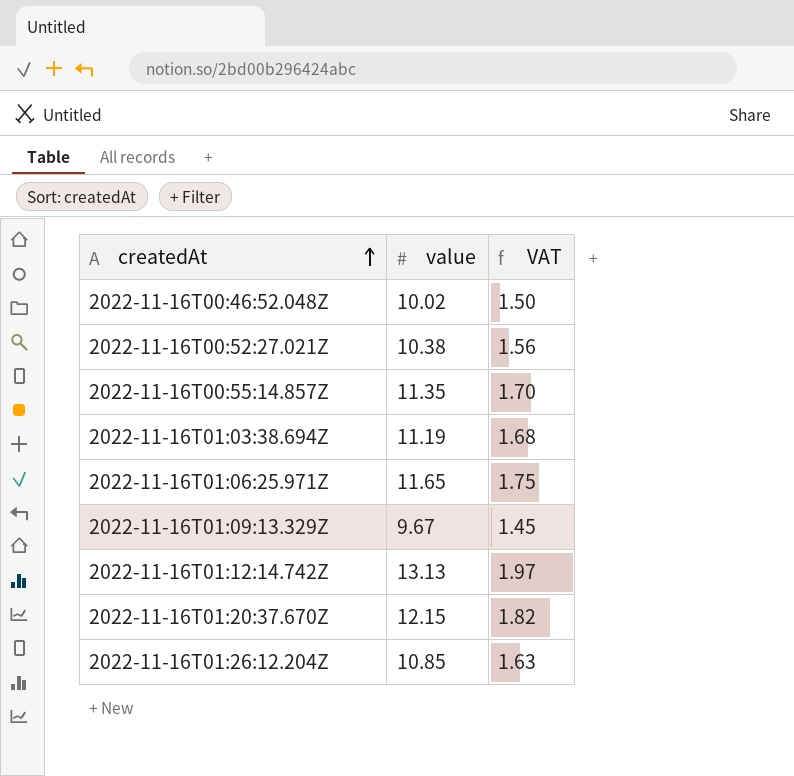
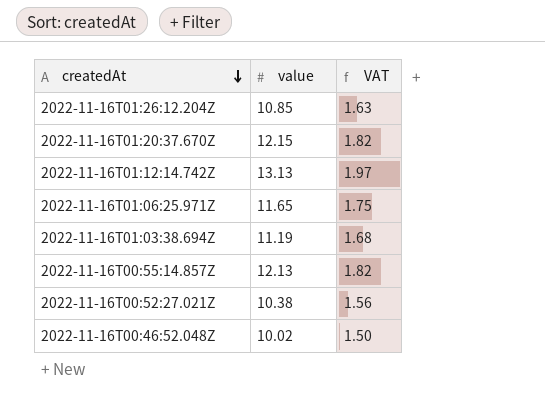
row order: createdAt ascending -> createdAt descending
row 2022-11-16T01:09:13.329Z: 9.67 | 1.45 -> none
2022-11-16T00:55:14.857Z | value: 11.35 -> 12.13
2022-11-16T00:55:14.857Z | VAT: 1.70 -> 1.82

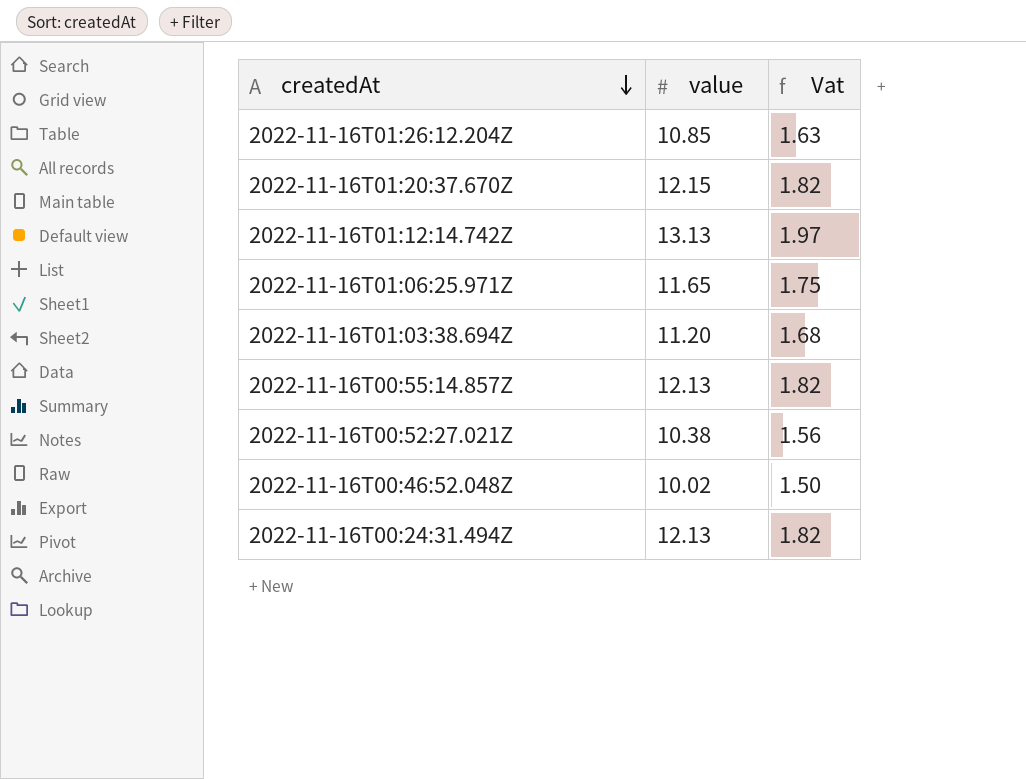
column name: VAT -> Vat
2022-11-16T01:03:38.694Z | value: 11.19 -> 11.20
row 2022-11-16T00:24:31.494Z: none -> 12.13 | 1.82

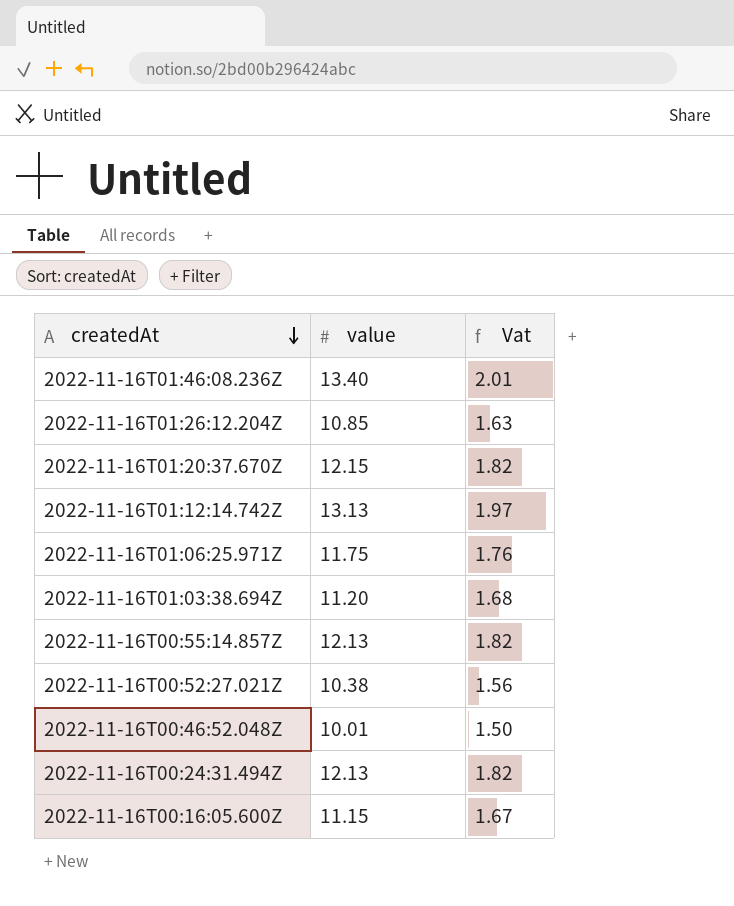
row 2022-11-16T01:46:08.236Z: none -> 13.40 | 2.01
2022-11-16T01:06:25.971Z | value: 11.65 -> 11.75
2022-11-16T01:06:25.971Z | Vat: 1.75 -> 1.76
2022-11-16T00:46:52.048Z | value: 10.02 -> 10.01
row 2022-11-16T00:16:05.600Z: none -> 11.15 | 1.67

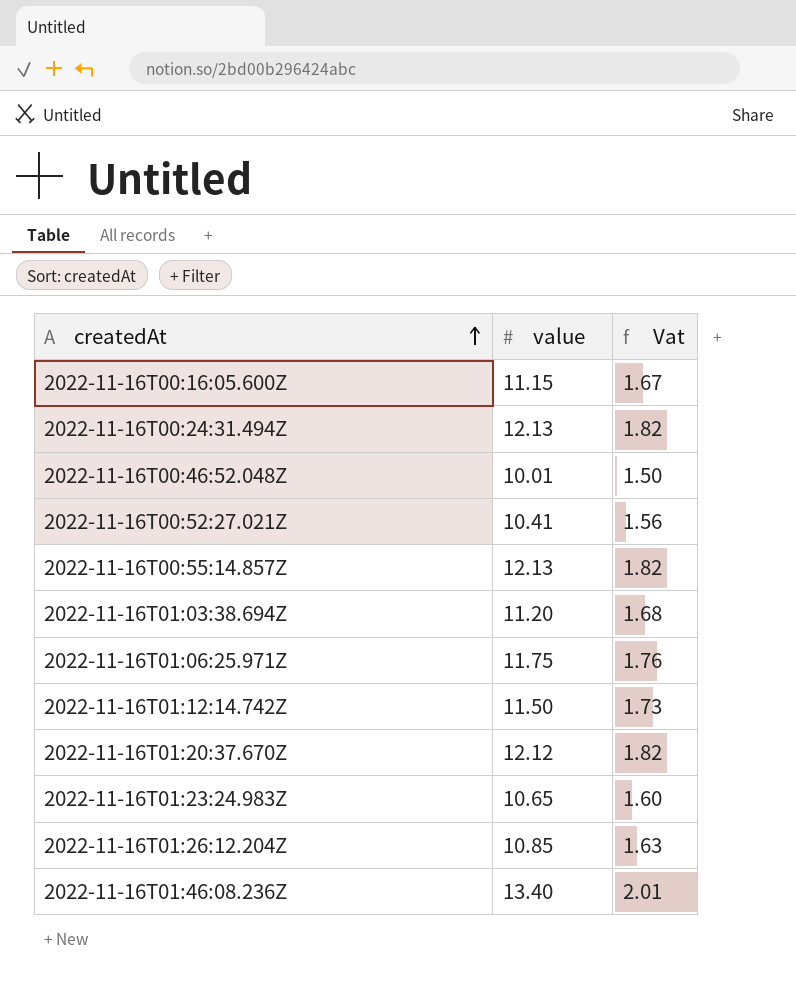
row order: createdAt descending -> createdAt ascending
2022-11-16T00:52:27.021Z | value: 10.38 -> 10.41
2022-11-16T01:12:14.742Z | value: 13.13 -> 11.50
2022-11-16T01:12:14.742Z | Vat: 1.97 -> 1.73
2022-11-16T01:20:37.670Z | value: 12.15 -> 12.12
row 2022-11-16T01:23:24.983Z: none -> 10.65 | 1.60

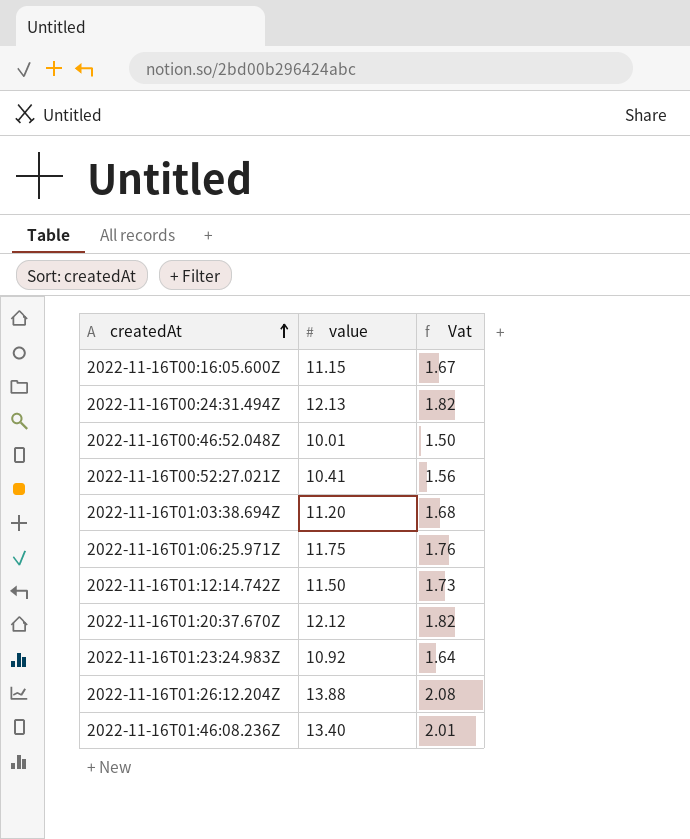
row 2022-11-16T00:55:14.857Z: 12.13 | 1.82 -> none
2022-11-16T01:23:24.983Z | value: 10.65 -> 10.92
2022-11-16T01:23:24.983Z | Vat: 1.60 -> 1.64
2022-11-16T01:26:12.204Z | value: 10.85 -> 13.88
2022-11-16T01:26:12.204Z | Vat: 1.63 -> 2.08

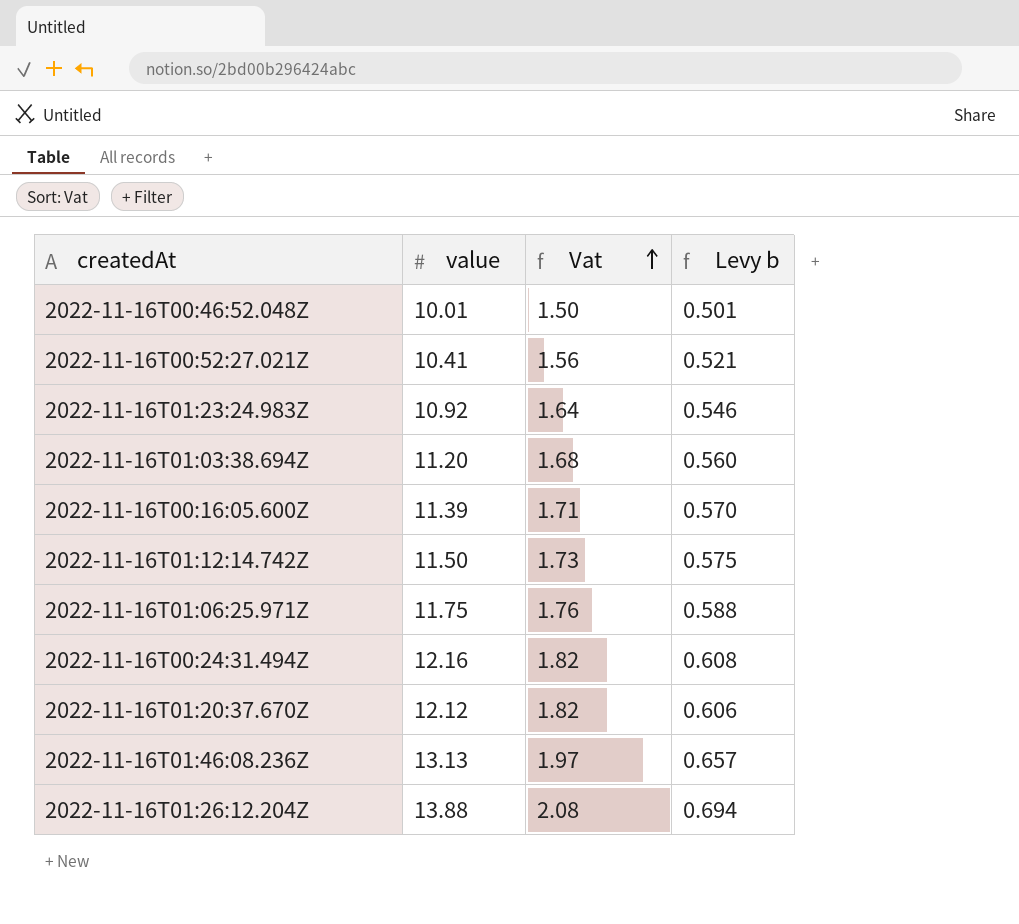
row order: createdAt ascending -> Vat ascending
column Levy b | formula: none -> [value] * 0.05
2022-11-16T00:16:05.600Z | value: 11.15 -> 11.39
2022-11-16T00:16:05.600Z | Vat: 1.67 -> 1.71
2022-11-16T00:24:31.494Z | value: 12.13 -> 12.16
2022-11-16T01:46:08.236Z | value: 13.40 -> 13.13
2022-11-16T01:46:08.236Z | Vat: 2.01 -> 1.97

